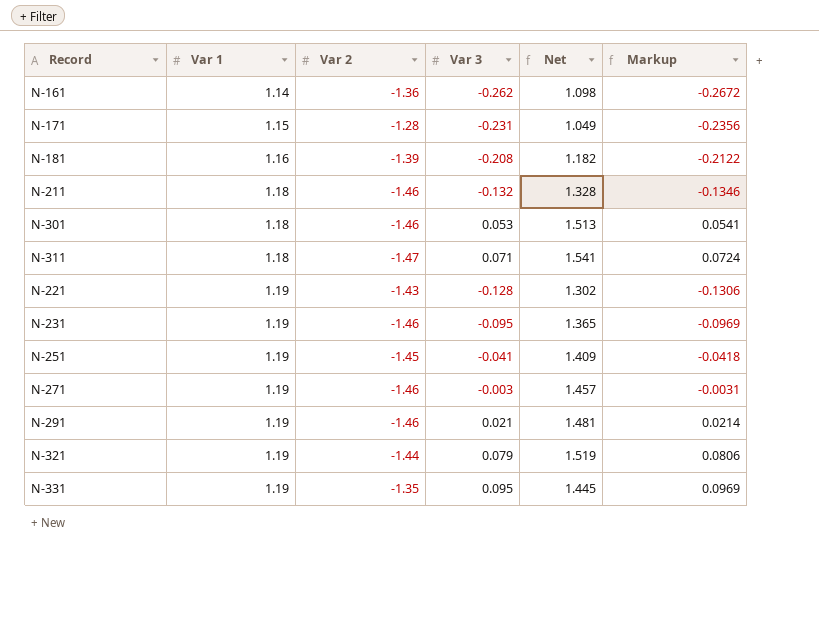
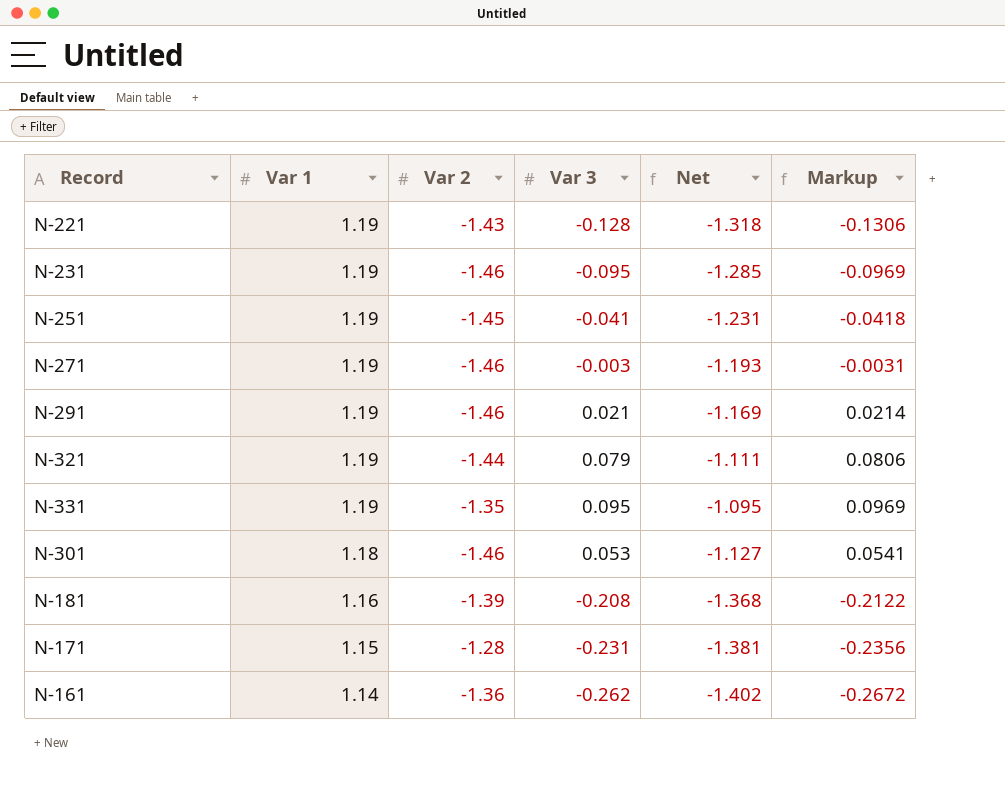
row order: Var 1 ascending -> Var 1 descending
column Net | formula: [Var 3] - [Var 2] -> [Var 3] - [Var 1]
row N-211: 1.18 | -1.46 | -0.132 | 1.328 | -0.1346 -> none
row N-311: 1.18 | -1.47 | 0.071 | 1.541 | 0.0724 -> none

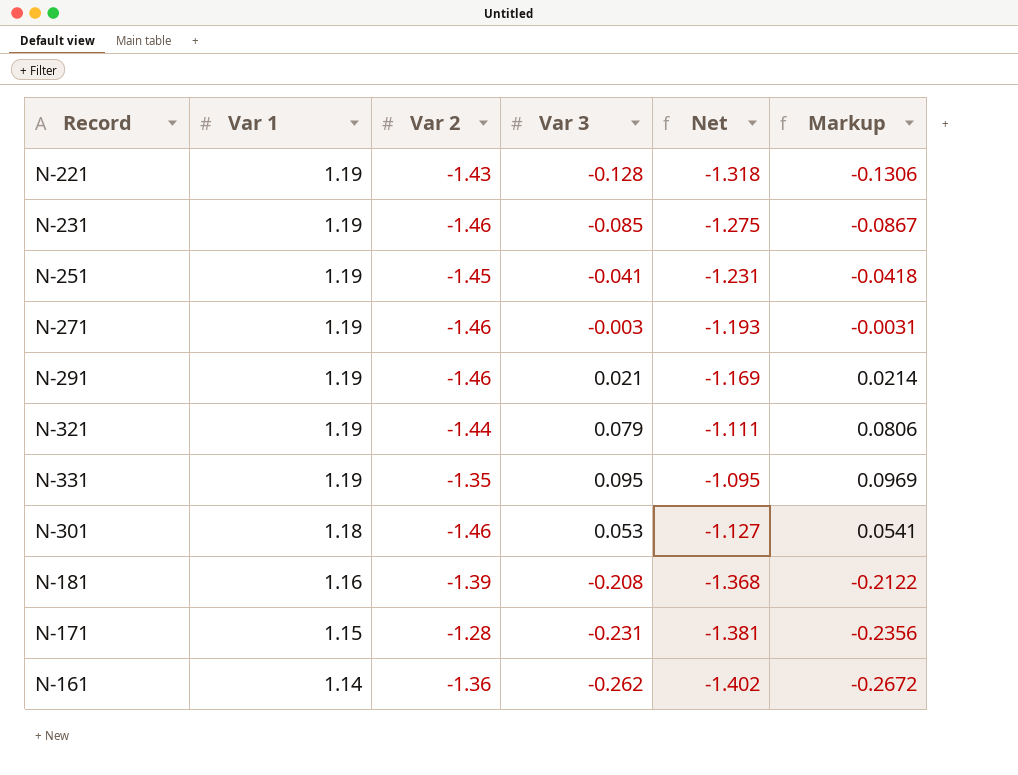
N-231 | Var 3: -0.095 -> -0.085
N-231 | Net: -1.285 -> -1.275
N-231 | Markup: -0.0969 -> -0.0867

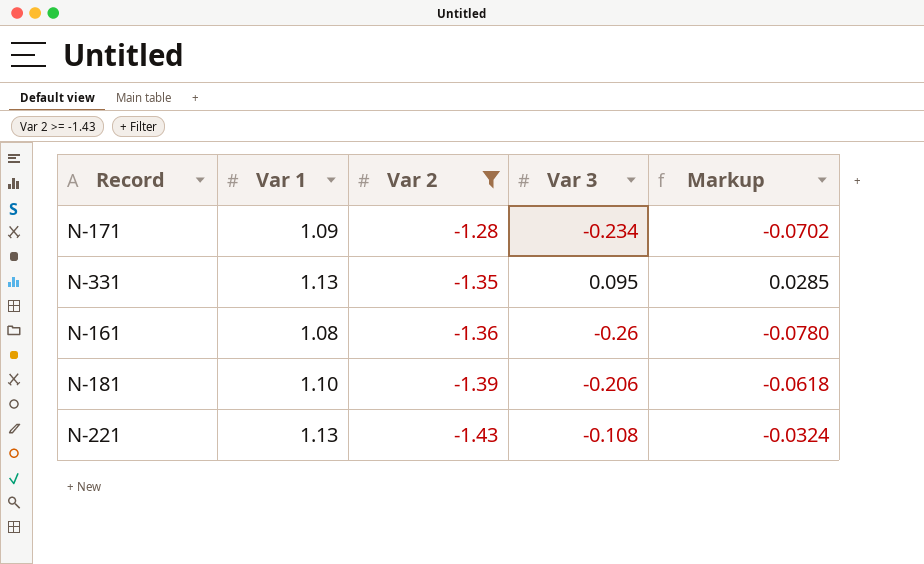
filter: none -> Var 2 >= -1.43
row order: Var 1 descending -> Var 2 descending
column Net | formula: [Var 3] - [Var 1] -> none
column Markup | formula: [Var 3] * 1.02 -> [Var 3] * 0.3
N-171 | Var 1: 1.15 -> 1.09
N-171 | Var 3: -0.231 -> -0.234
N-331 | Var 1: 1.19 -> 1.13
N-161 | Var 1: 1.14 -> 1.08
N-161 | Var 3: -0.262 -> -0.26
N-181 | Var 1: 1.16 -> 1.10
N-181 | Var 3: -0.208 -> -0.206
N-221 | Var 1: 1.19 -> 1.13
N-221 | Var 3: -0.128 -> -0.108

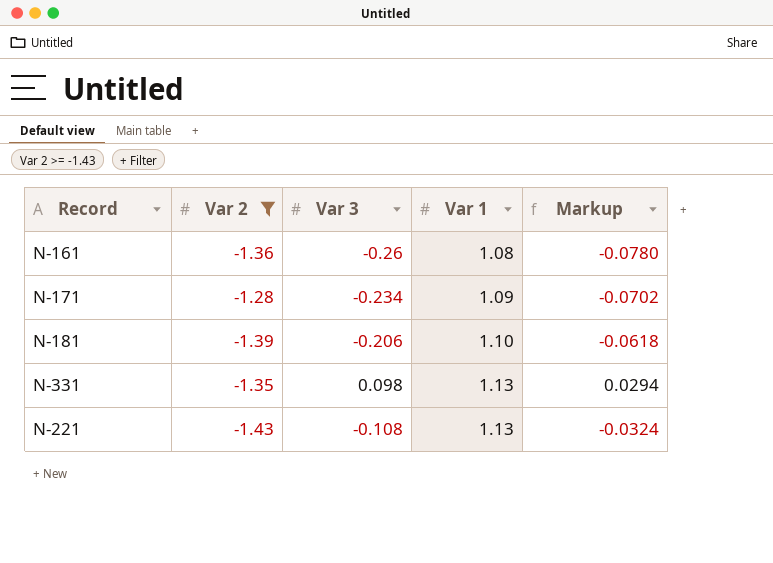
row order: Var 2 descending -> Var 1 ascending
column Var 1 | position: 2 -> 4
N-331 | Var 3: 0.095 -> 0.098
N-331 | Markup: 0.0285 -> 0.0294

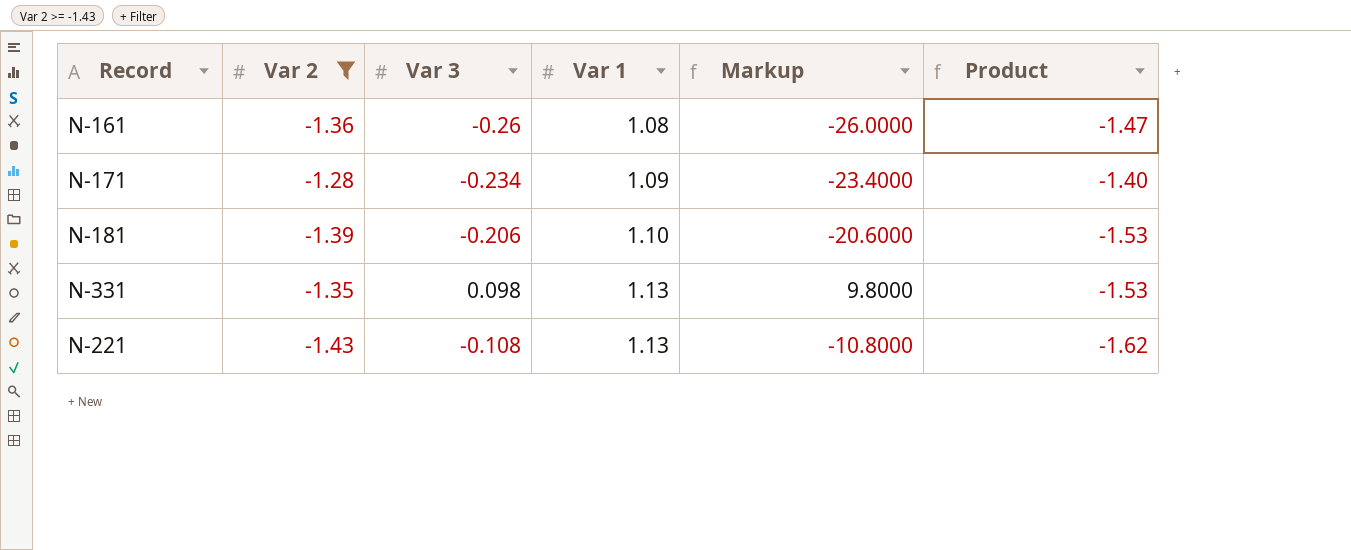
column Markup | formula: [Var 3] * 0.3 -> [Var 3] * 100
column Product | formula: none -> [Var 2] * [Var 1]

